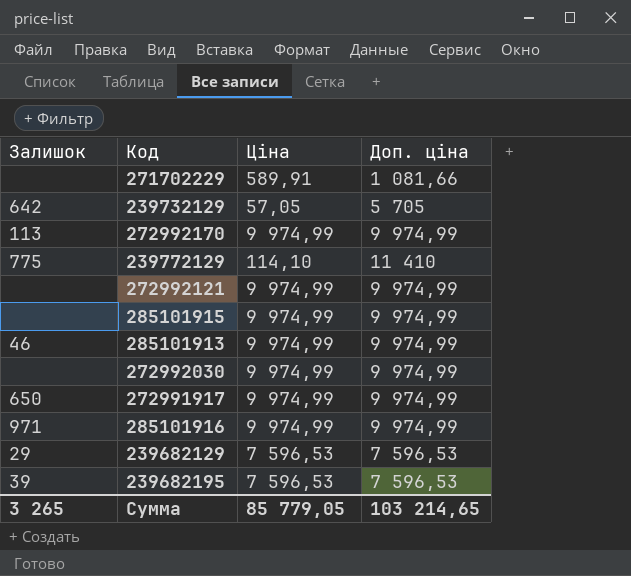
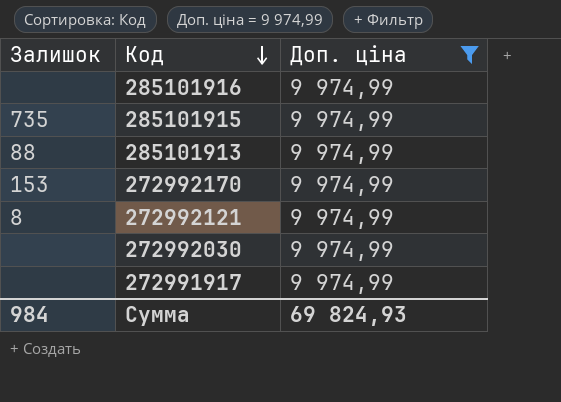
filter: none -> Доп. ціна = 9 974,99
row order: none -> Код descending
column Ціна | position: 3 -> none
285101916 | Залишок: 971 -> none
285101915 | Залишок: none -> 735
285101913 | Залишок: 46 -> 88
272992170 | Залишок: 113 -> 153
272992121 | Залишок: none -> 8
272991917 | Залишок: 650 -> none
Сумма | Залишок: 3 265 -> 984
Сумма | Доп. ціна: 103 214,65 -> 69 824,93

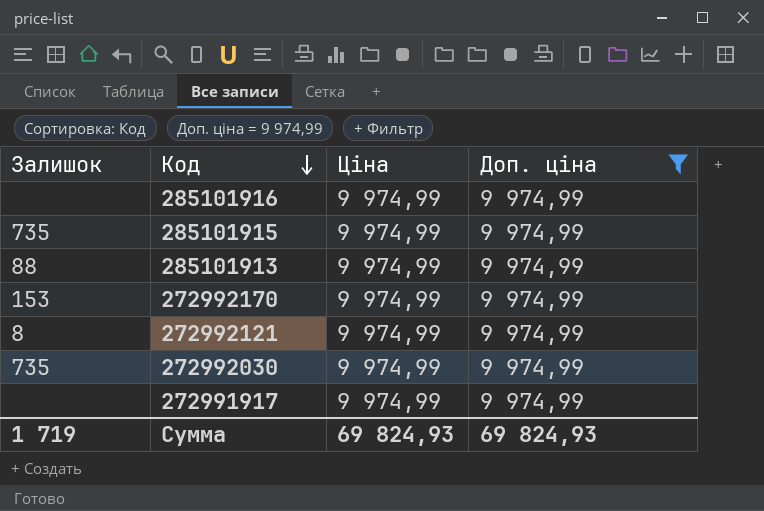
column Ціна | position: none -> 3
272992030 | Залишок: none -> 735
Сумма | Залишок: 984 -> 1 719

